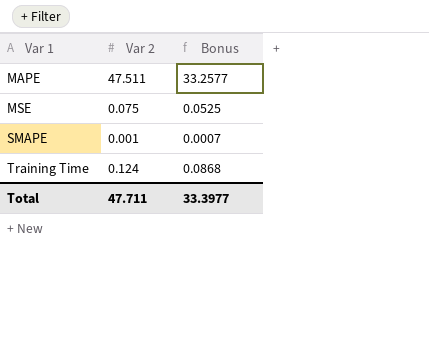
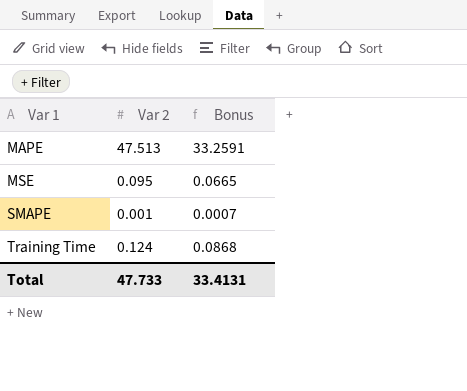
MAPE | Var 2: 47.511 -> 47.513
MAPE | Bonus: 33.2577 -> 33.2591
MSE | Var 2: 0.075 -> 0.095
MSE | Bonus: 0.0525 -> 0.0665
Total | Var 2: 47.711 -> 47.733
Total | Bonus: 33.3977 -> 33.4131

